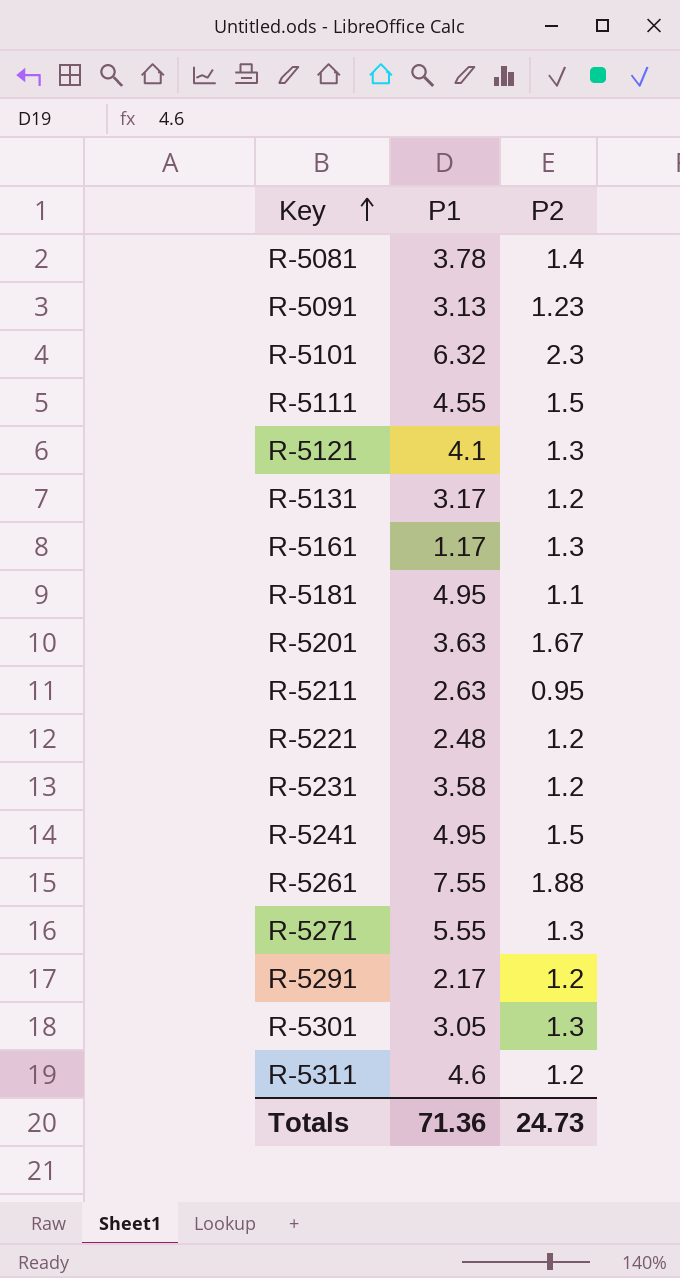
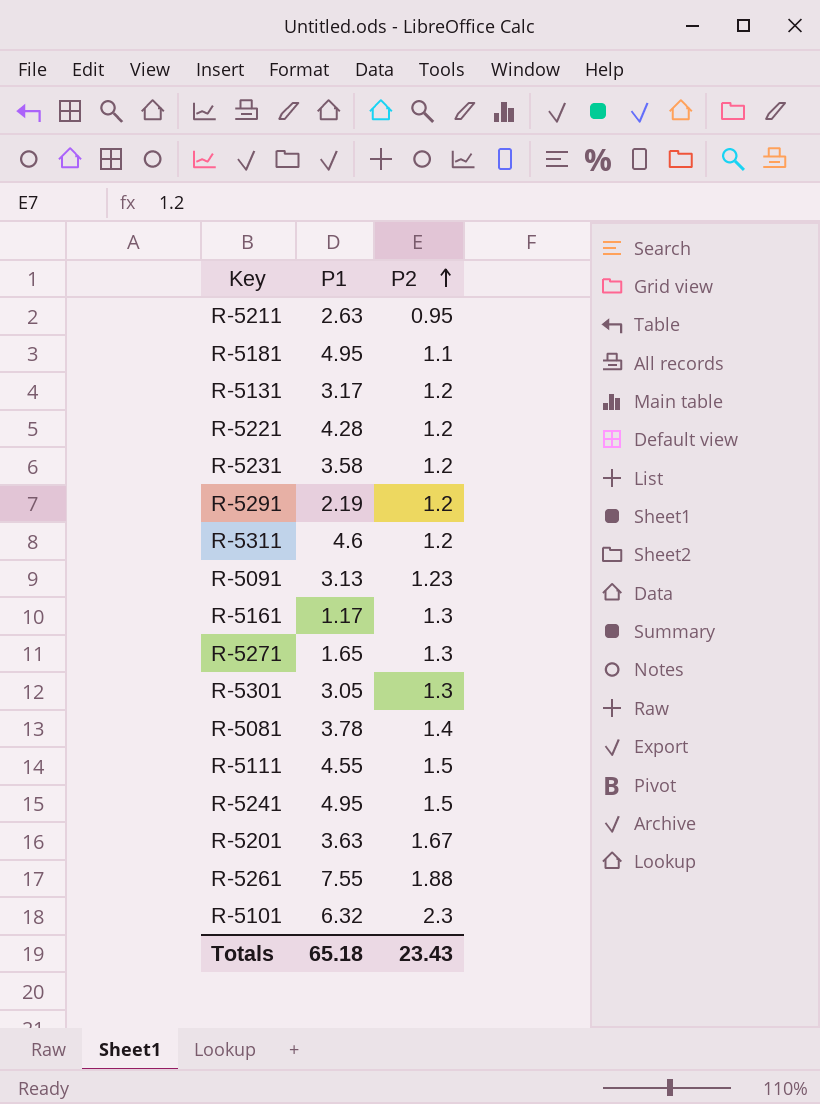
row order: Key ascending -> P2 ascending
row R-5121: 4.1 | 1.3 -> none
R-5221 | P1: 2.48 -> 4.28
R-5291 | P1: 2.17 -> 2.19
R-5271 | P1: 5.55 -> 1.65
Totals | P1: 71.36 -> 65.18
Totals | P2: 24.73 -> 23.43

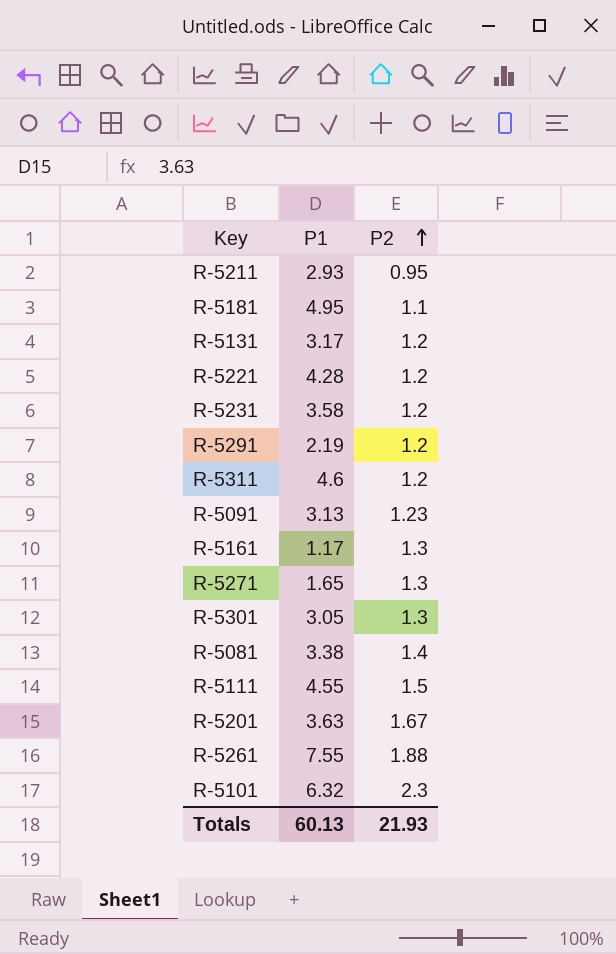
row R-5241: 4.95 | 1.5 -> none
R-5211 | P1: 2.63 -> 2.93
R-5081 | P1: 3.78 -> 3.38
Totals | P1: 65.18 -> 60.13
Totals | P2: 23.43 -> 21.93

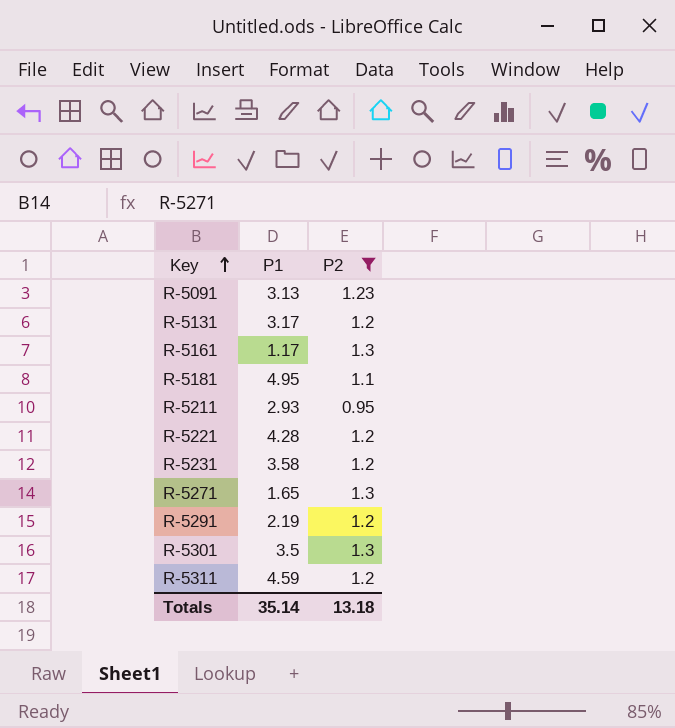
filter: none -> P2 <= 1.3
row order: P2 ascending -> Key ascending
R-5301 | P1: 3.05 -> 3.5
R-5311 | P1: 4.6 -> 4.59
Totals | P1: 60.13 -> 35.14
Totals | P2: 21.93 -> 13.18

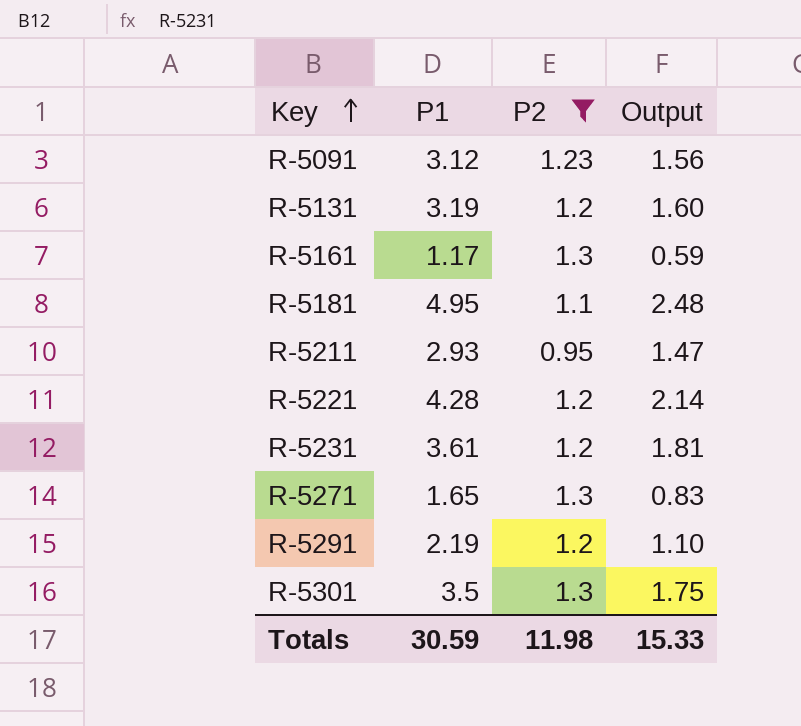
column Output | formula: none -> [P1] * 0.5
row R-5311: 4.59 | 1.2 -> none
R-5091 | P1: 3.13 -> 3.12
R-5131 | P1: 3.17 -> 3.19
R-5231 | P1: 3.58 -> 3.61
Totals | P1: 35.14 -> 30.59
Totals | P2: 13.18 -> 11.98

